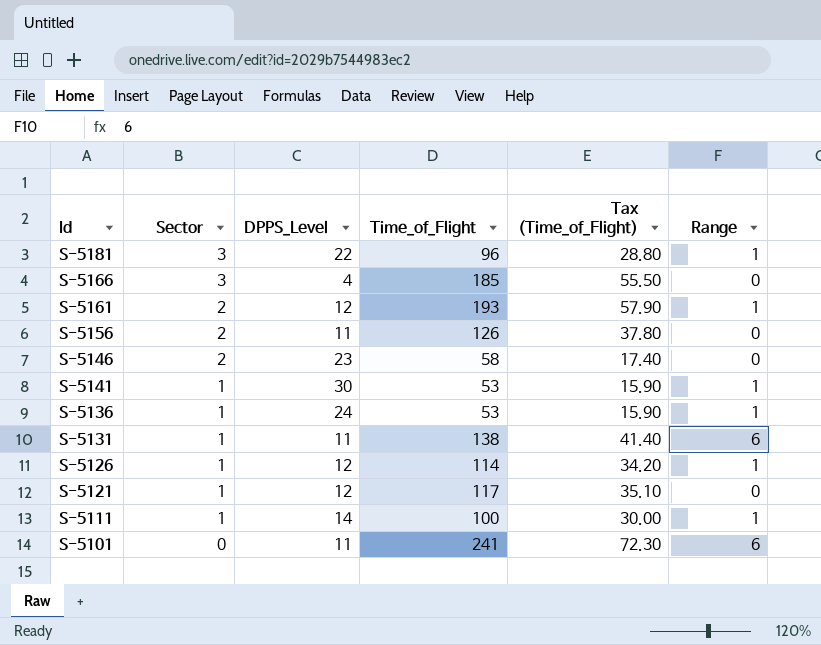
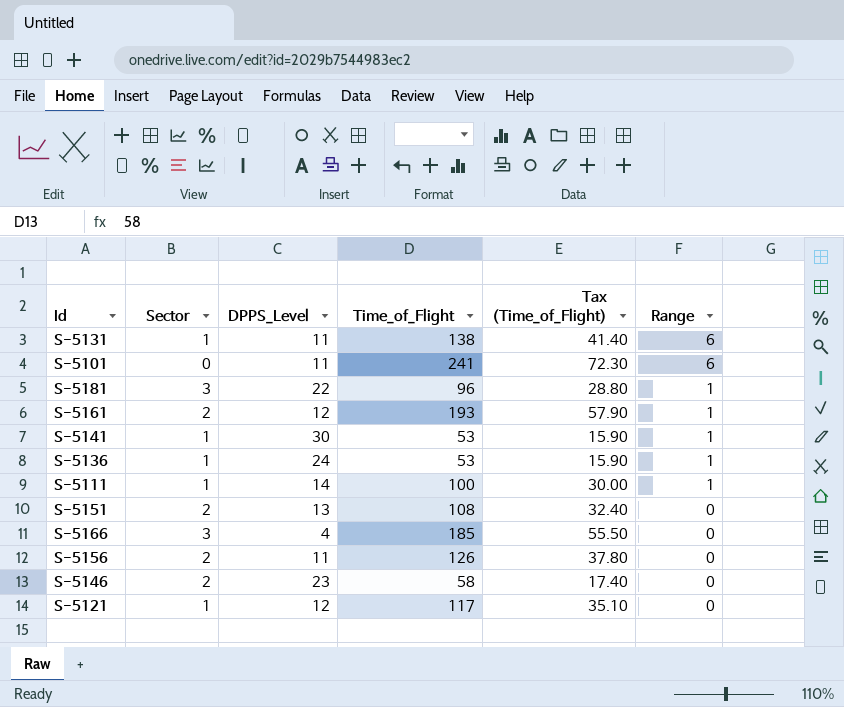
row order: Id descending -> Range descending
row S-5126: 1 | 12 | 114 | 34.20 | 1 -> none
row S-5151: none -> 2 | 13 | 108 | 32.40 | 0

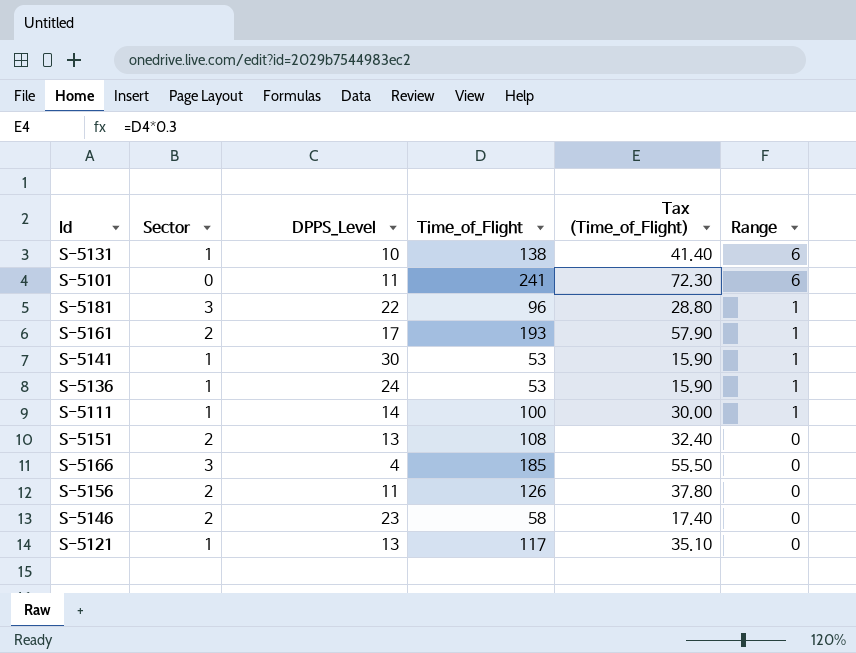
S-5131 | DPPS_Level: 11 -> 10
S-5161 | DPPS_Level: 12 -> 17
S-5121 | DPPS_Level: 12 -> 13

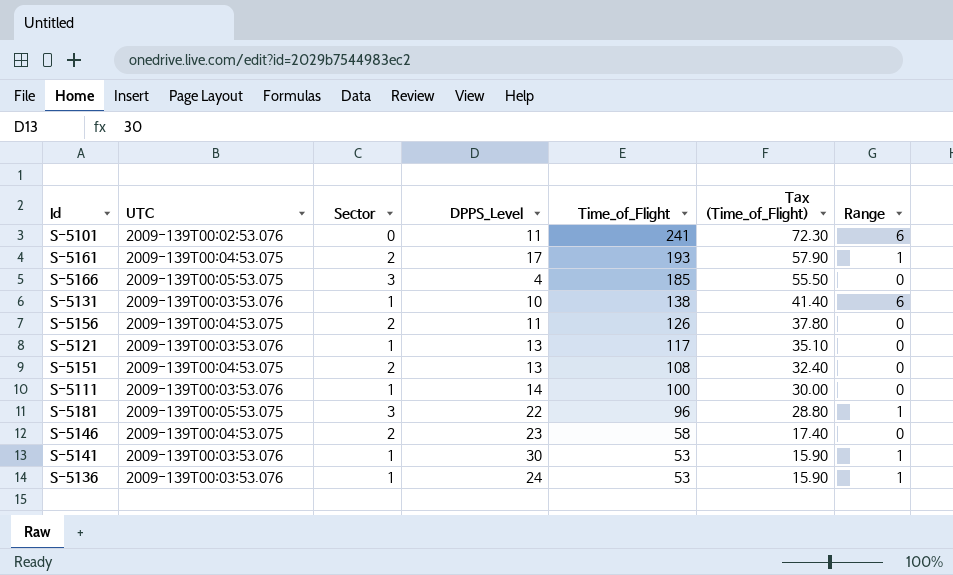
row order: Range descending -> Time_of_Flight descending
column UTC | position: none -> 2
S-5111 | Range: 1 -> 0

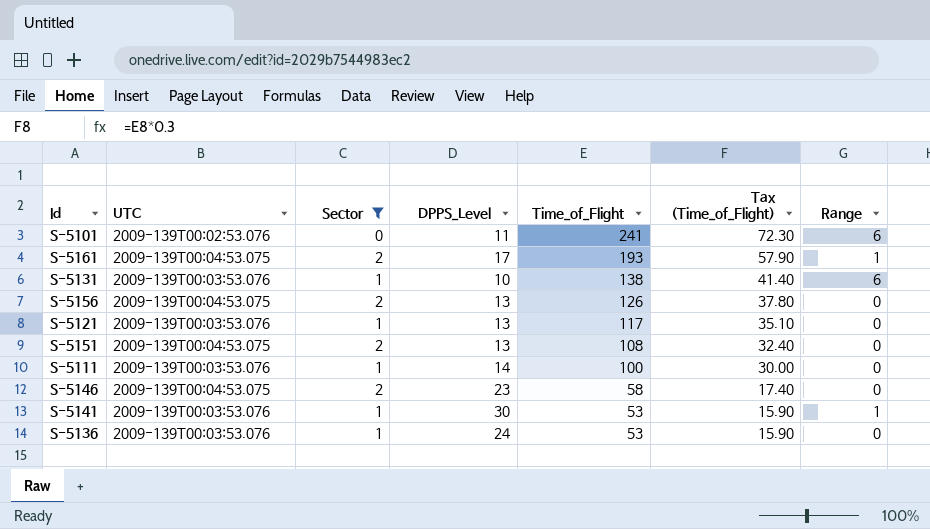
filter: none -> Sector != 3
S-5156 | DPPS_Level: 11 -> 13
S-5136 | Range: 1 -> 0

